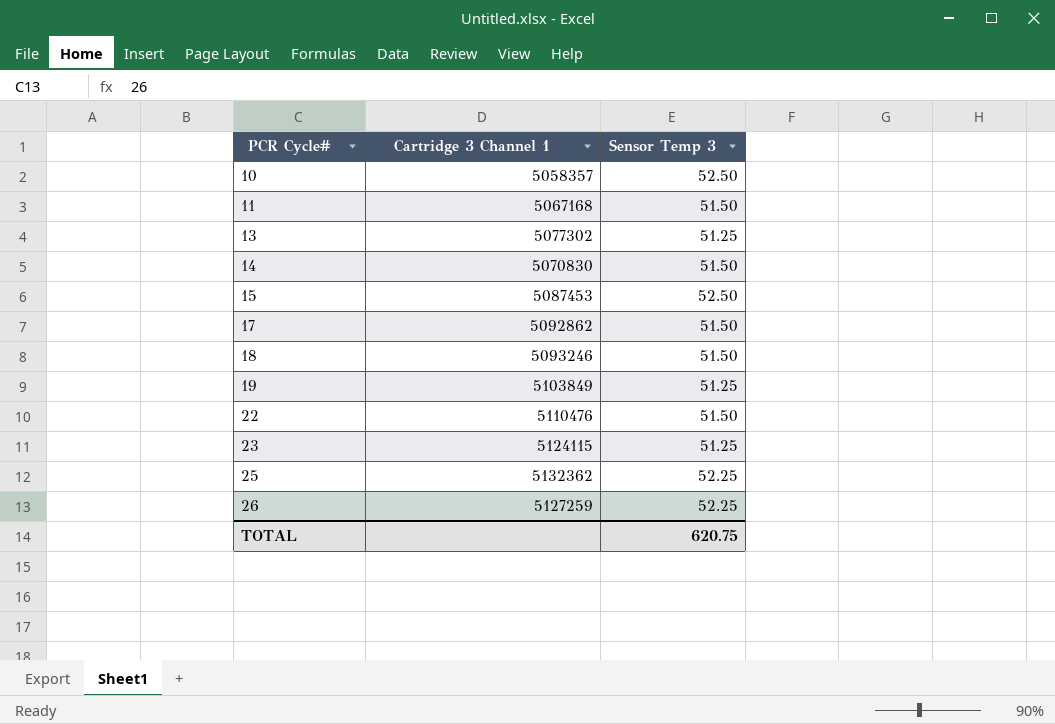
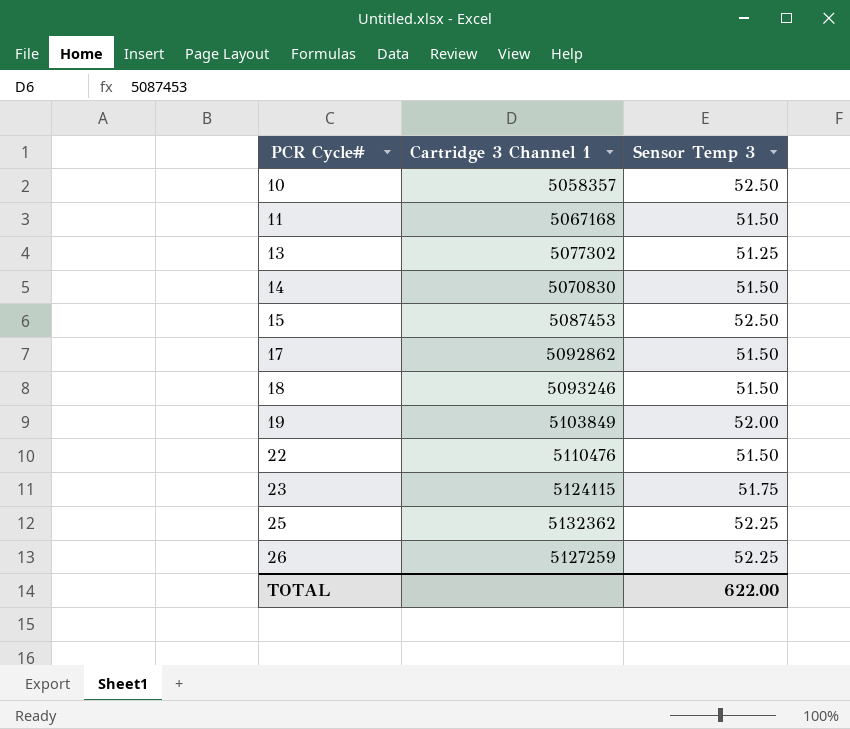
19 | Sensor Temp 3: 51.25 -> 52.00
23 | Sensor Temp 3: 51.25 -> 51.75
TOTAL | Sensor Temp 3: 620.75 -> 622.00

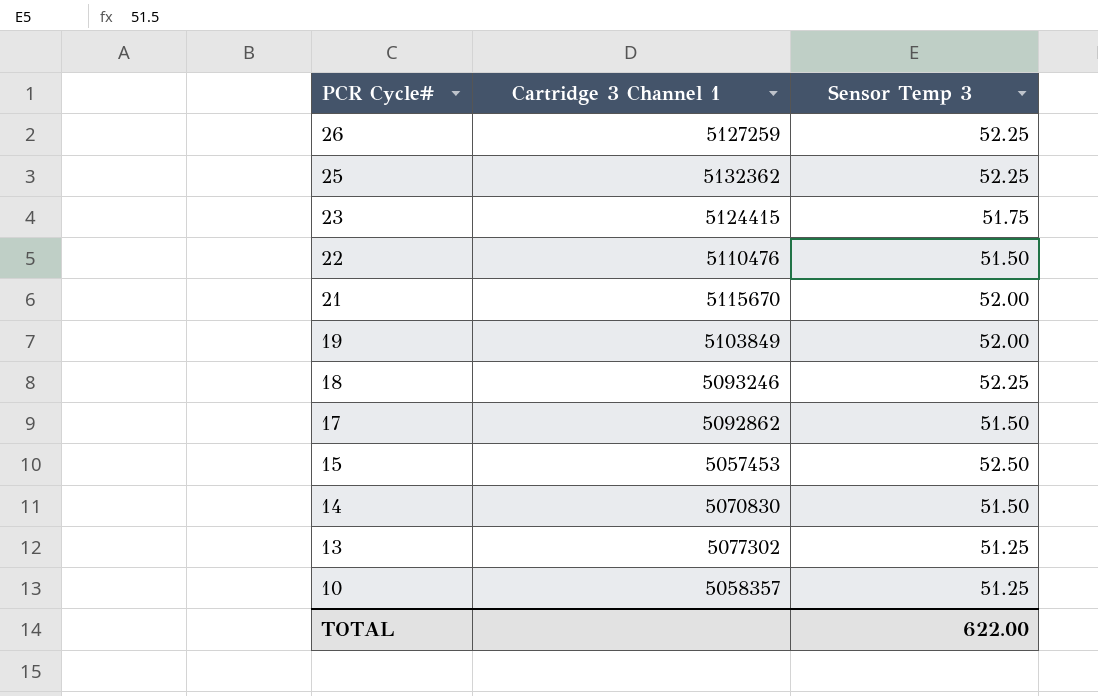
row order: PCR Cycle# ascending -> PCR Cycle# descending
row 11: 5067168 | 51.50 -> none
23 | Cartridge 3 Channel 1: 5124115 -> 5124415
row 21: none -> 5115670 | 52.00
18 | Sensor Temp 3: 51.50 -> 52.25
15 | Cartridge 3 Channel 1: 5087453 -> 5057453
10 | Sensor Temp 3: 52.50 -> 51.25

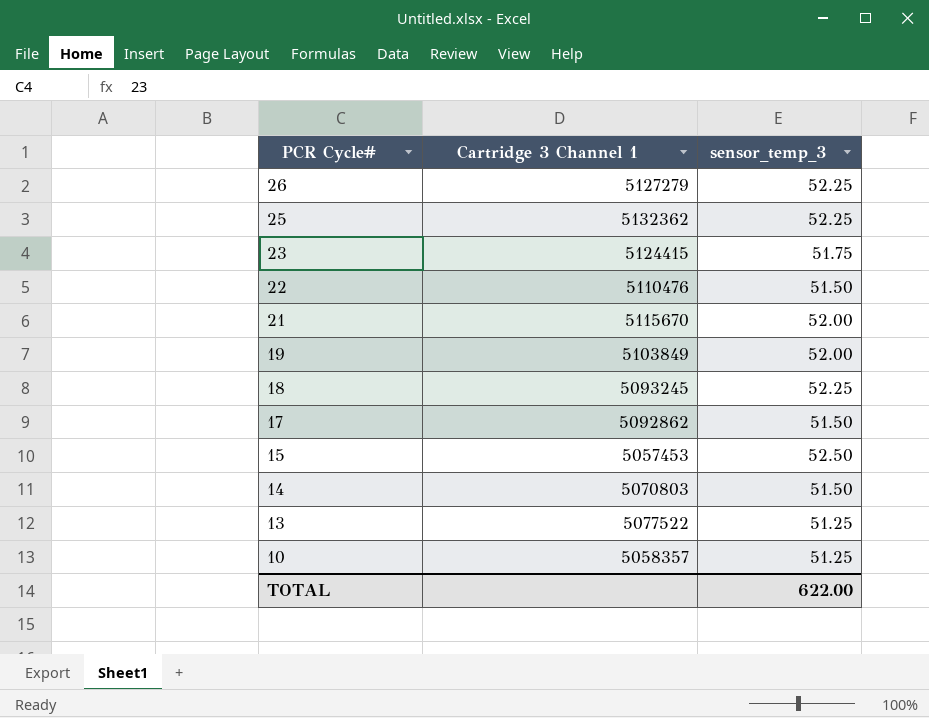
column name: Sensor Temp 3 -> sensor_temp_3
26 | Cartridge 3 Channel 1: 5127259 -> 5127279
18 | Cartridge 3 Channel 1: 5093246 -> 5093245
14 | Cartridge 3 Channel 1: 5070830 -> 5070803
13 | Cartridge 3 Channel 1: 5077302 -> 5077522

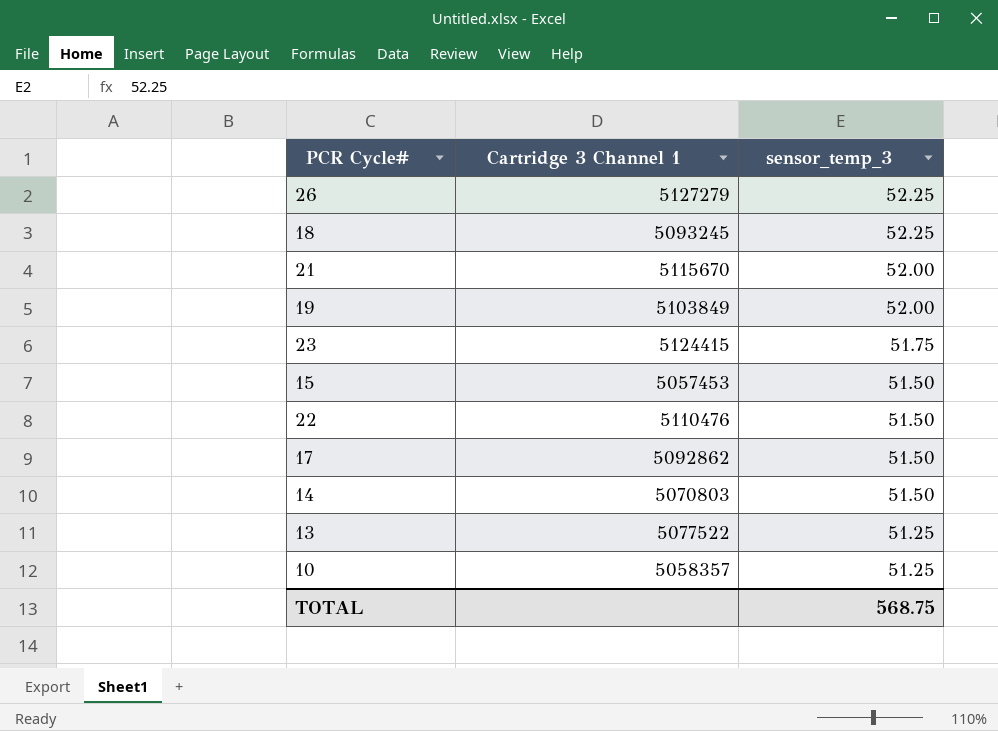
row order: PCR Cycle# descending -> sensor_temp_3 descending
row 25: 5132362 | 52.25 -> none
15 | sensor_temp_3: 52.50 -> 51.50
TOTAL | sensor_temp_3: 622.00 -> 568.75

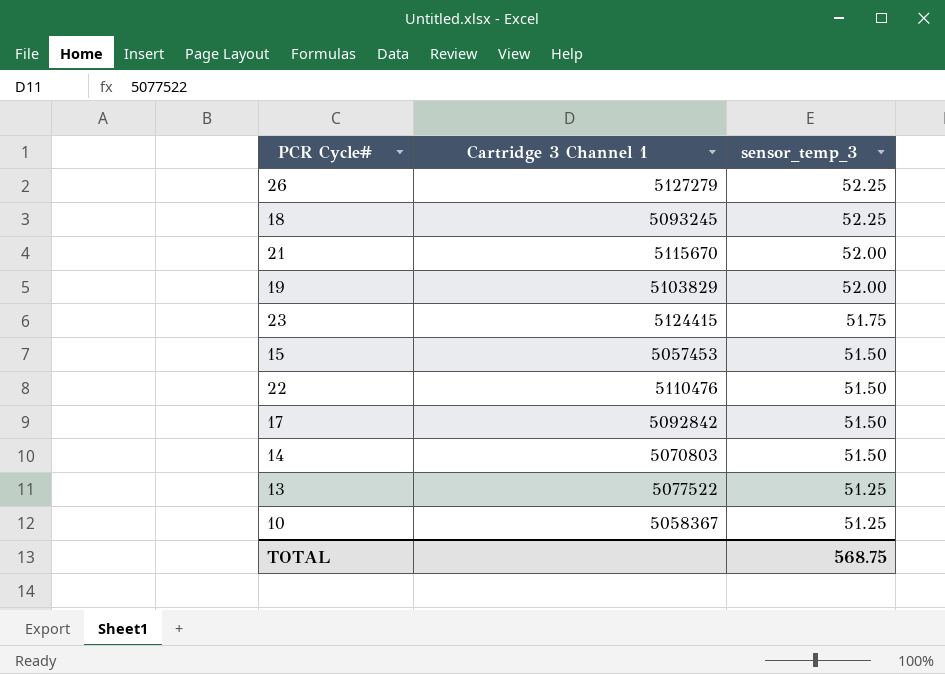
19 | Cartridge 3 Channel 1: 5103849 -> 5103829
17 | Cartridge 3 Channel 1: 5092862 -> 5092842
10 | Cartridge 3 Channel 1: 5058357 -> 5058367

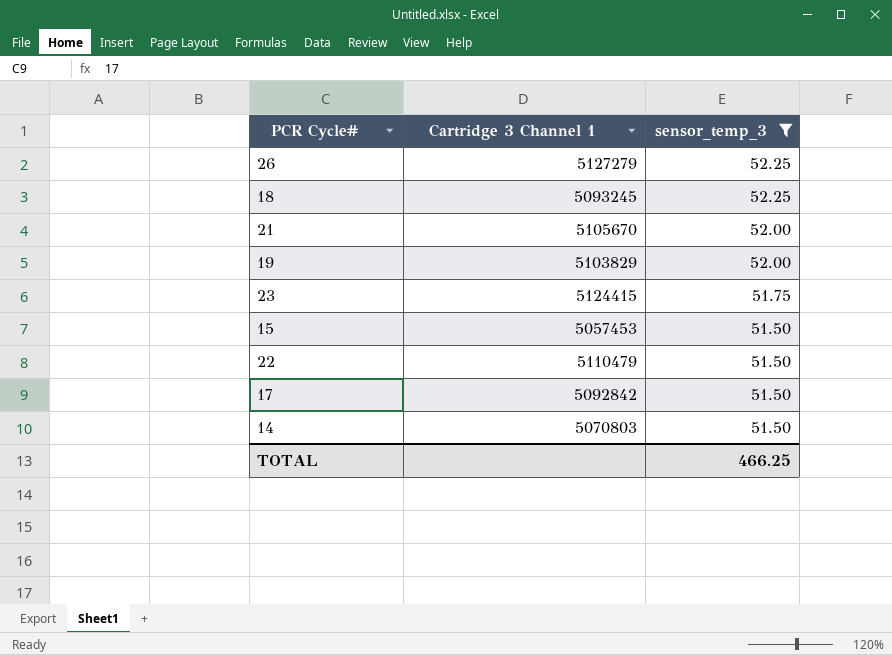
filter: none -> sensor_temp_3 != 51.25
21 | Cartridge 3 Channel 1: 5115670 -> 5105670
22 | Cartridge 3 Channel 1: 5110476 -> 5110479
TOTAL | sensor_temp_3: 568.75 -> 466.25

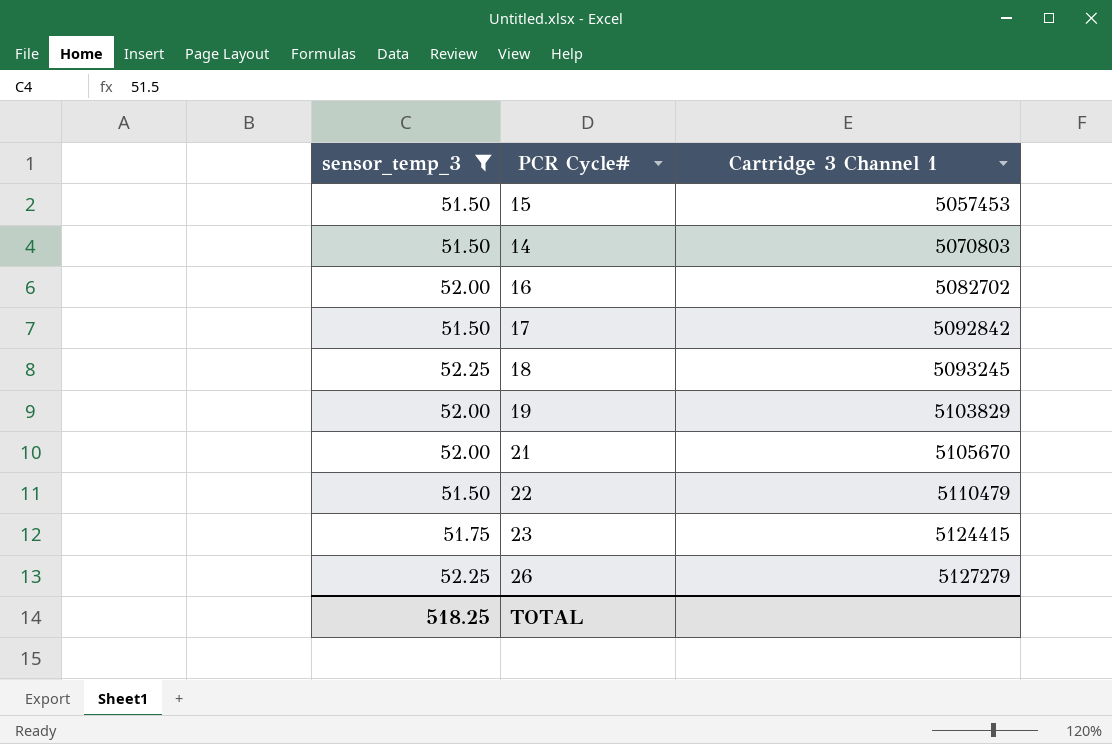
row order: sensor_temp_3 descending -> Cartridge 3 Channel 1 ascending
column sensor_temp_3 | position: 3 -> 1
row 16: none -> 52.00 | 5082702
TOTAL | sensor_temp_3: 466.25 -> 518.25

